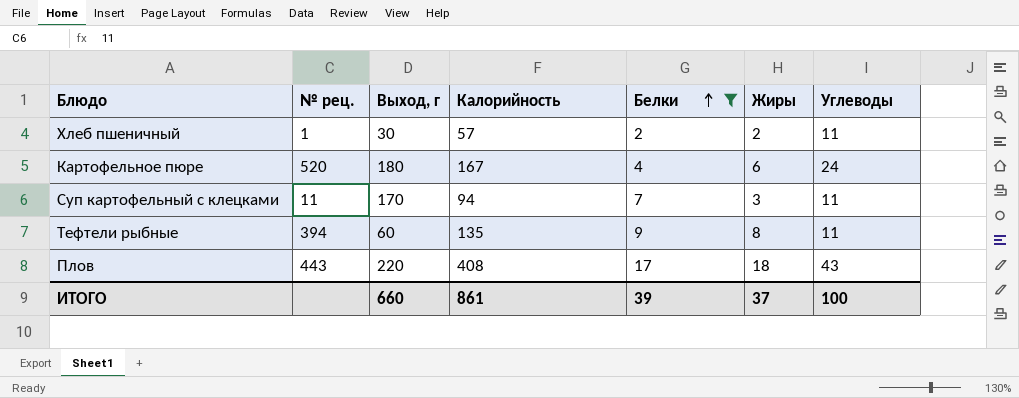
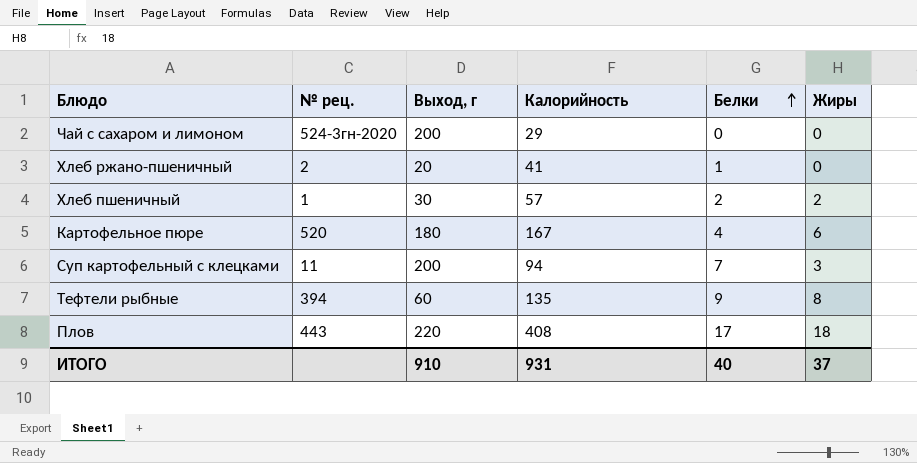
filter: Белки >= 2 -> none
column Углеводы | position: 7 -> none
Суп картофельный с клецками | Выход, г: 170 -> 200
ИТОГО | Выход, г: 660 -> 910
ИТОГО | Калорийность: 861 -> 931
ИТОГО | Белки: 39 -> 40

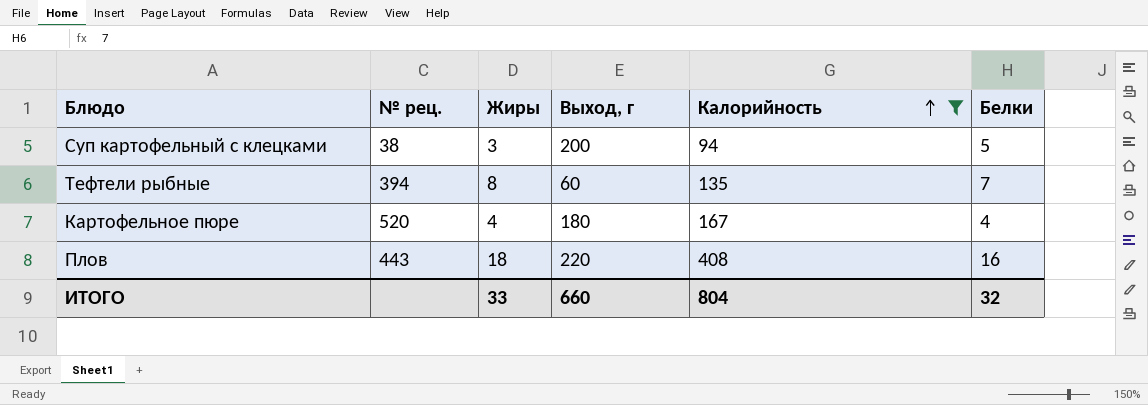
filter: none -> Калорийность >= 94
row order: Белки ascending -> Калорийность ascending
column Жиры | position: 6 -> 3
Суп картофельный с клецками | № рец.: 11 -> 38
Суп картофельный с клецками | Белки: 7 -> 5
Тефтели рыбные | Белки: 9 -> 7
Картофельное пюре | Жиры: 6 -> 4
Плов | Белки: 17 -> 16
ИТОГО | Жиры: 37 -> 33
ИТОГО | Выход, г: 910 -> 660
ИТОГО | Калорийность: 931 -> 804
ИТОГО | Белки: 40 -> 32

